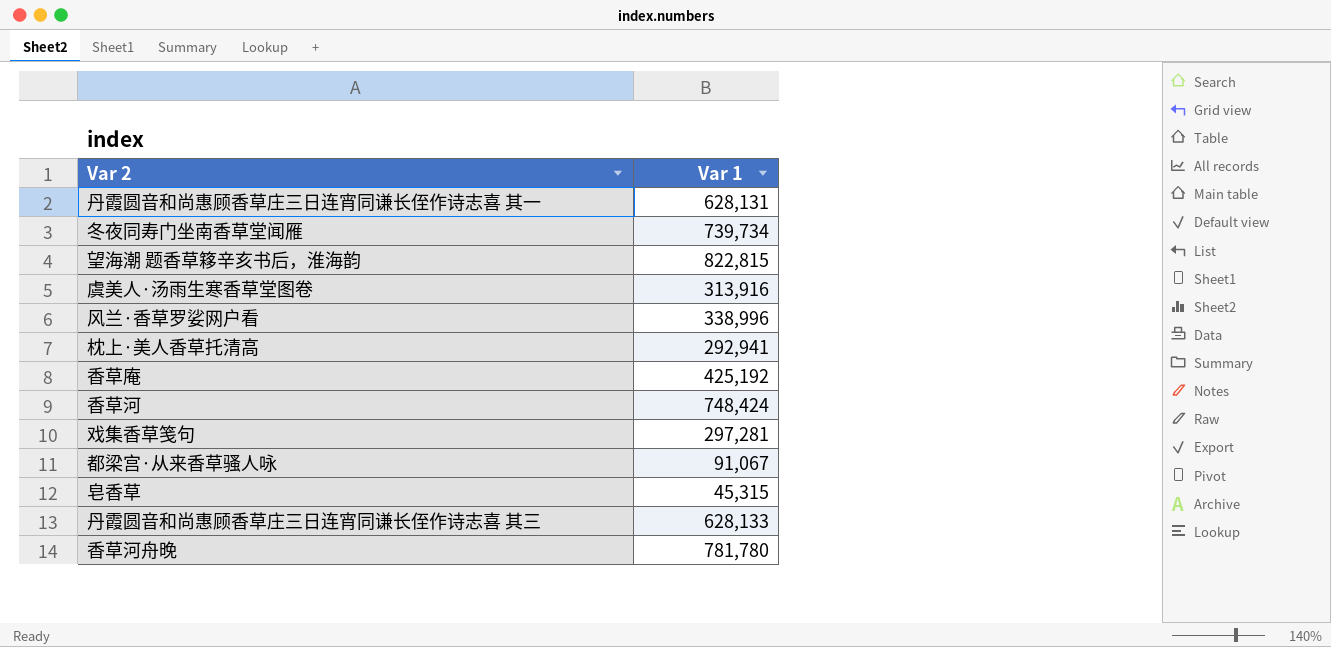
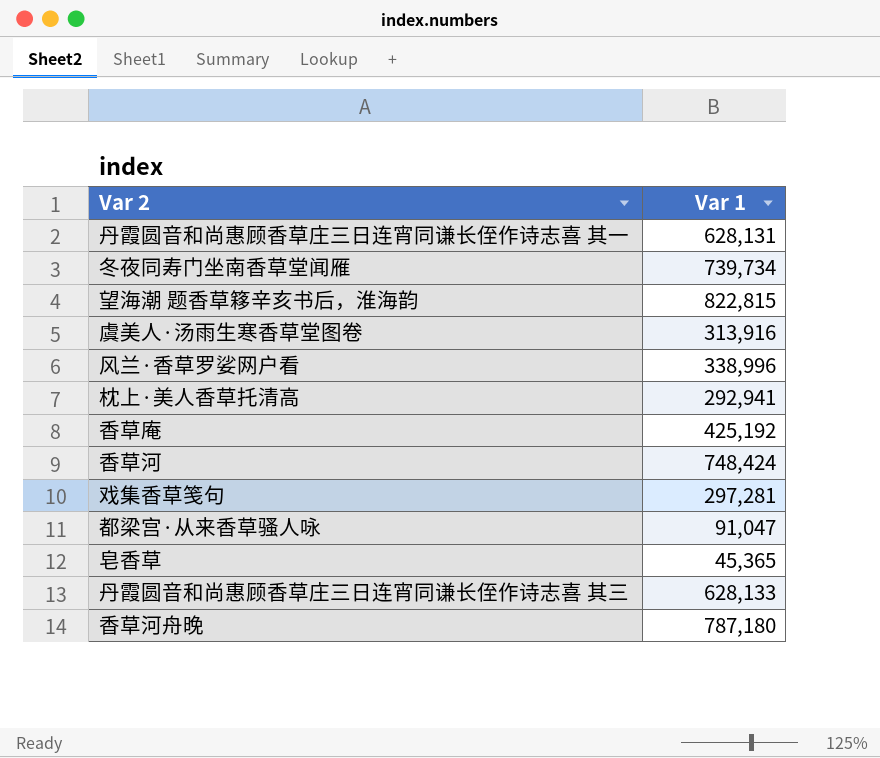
都梁宫·从来香草骚人咏 | Var 1: 91,067 -> 91,047
皂香草 | Var 1: 45,315 -> 45,365
香草河舟晚 | Var 1: 781,780 -> 787,180

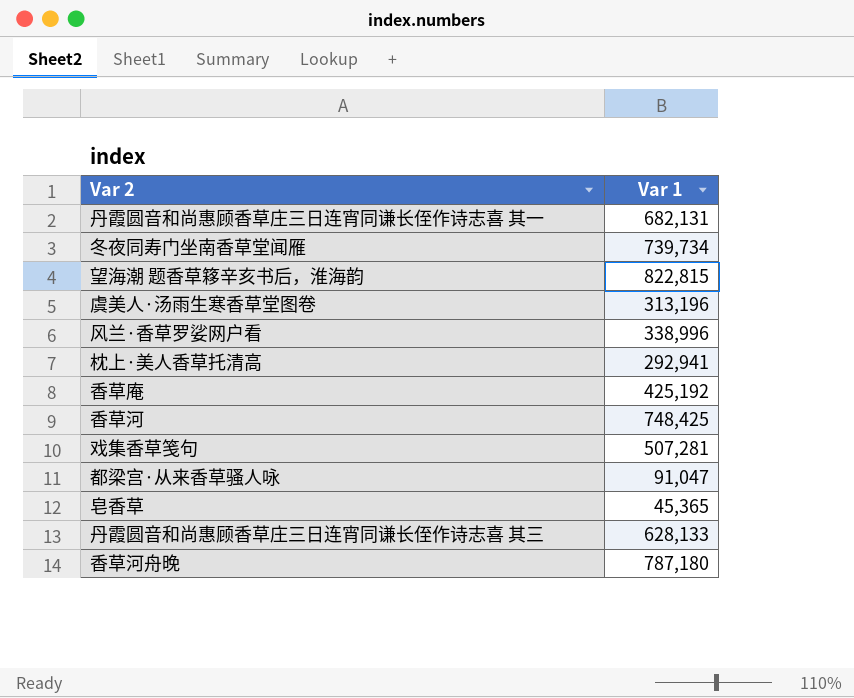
丹霞圆音和尚惠顾香草庄三日连宵同谦长侄作诗志喜 其一 | Var 1: 628,131 -> 682,131
虞美人·汤雨生寒香草堂图卷 | Var 1: 313,916 -> 313,196
香草河 | Var 1: 748,424 -> 748,425
戏集香草笺句 | Var 1: 297,281 -> 507,281

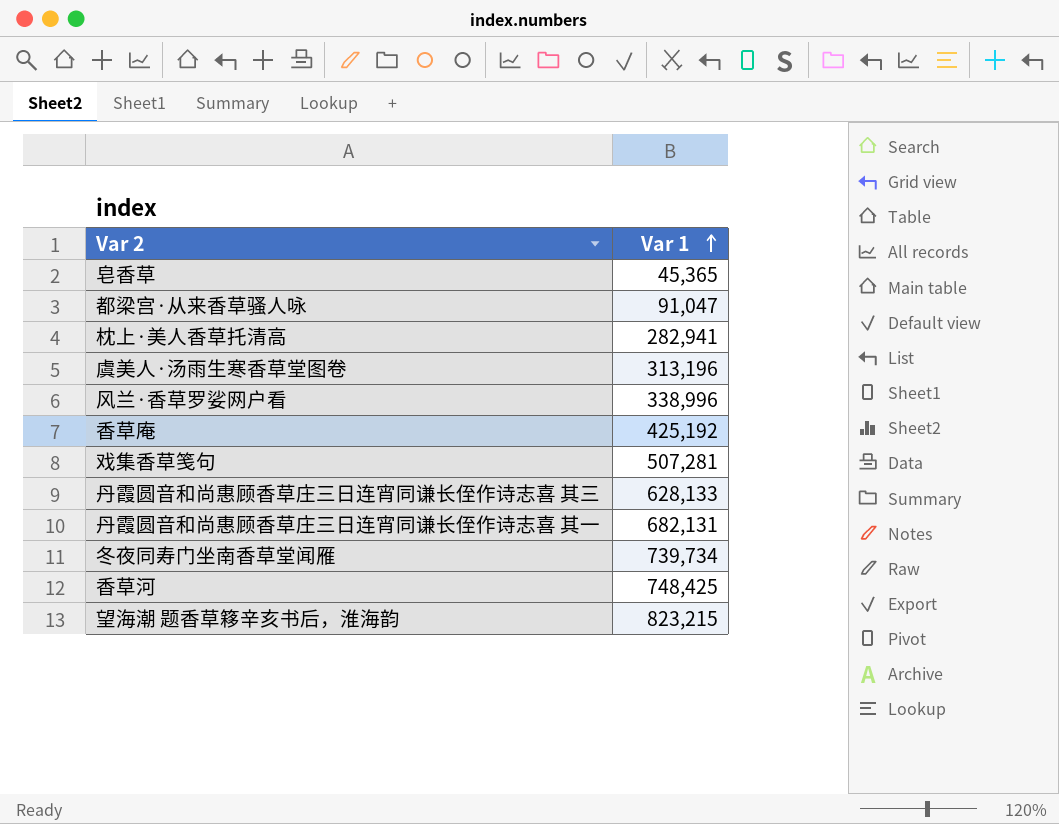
row order: none -> Var 1 ascending
row 香草河舟晚: 787,180 -> none
枕上·美人香草托清高 | Var 1: 292,941 -> 282,941
望海潮 题香草簃辛亥书后，淮海韵 | Var 1: 822,815 -> 823,215

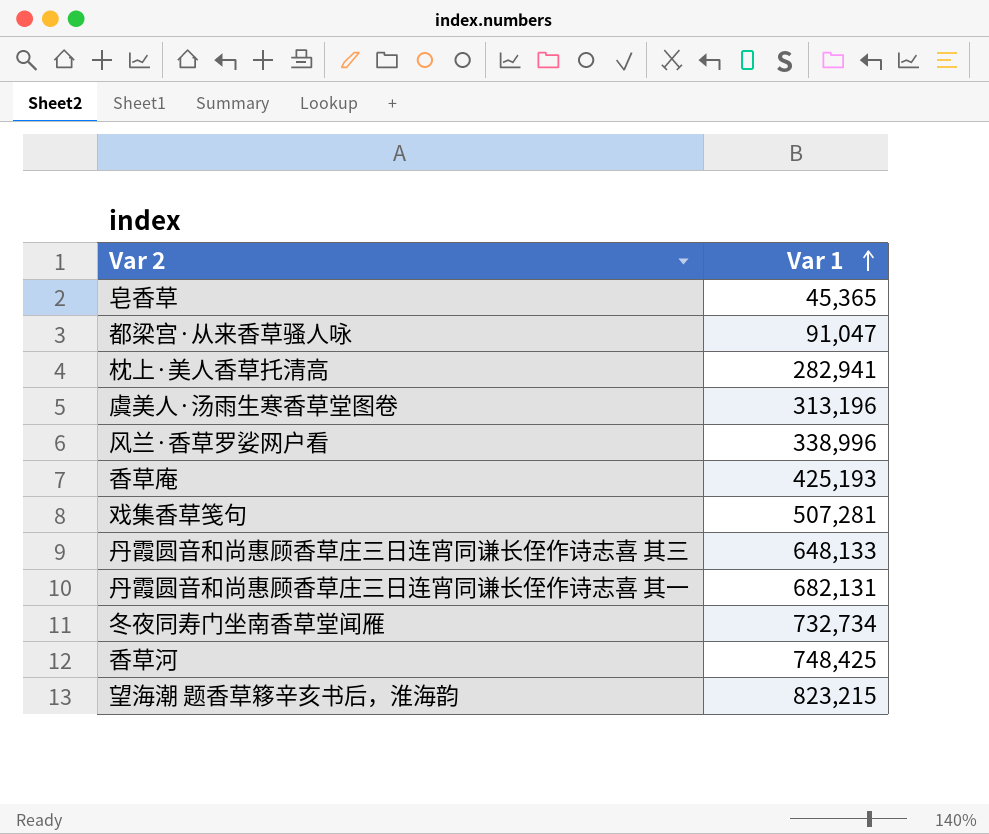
香草庵 | Var 1: 425,192 -> 425,193
丹霞圆音和尚惠顾香草庄三日连宵同谦长侄作诗志喜 其三 | Var 1: 628,133 -> 648,133
冬夜同寿门坐南香草堂闻雁 | Var 1: 739,734 -> 732,734

